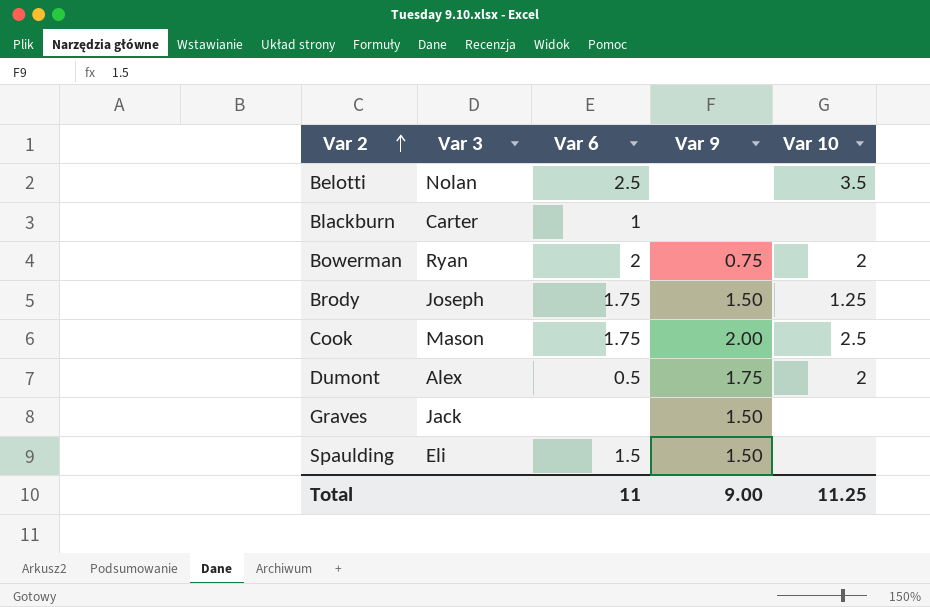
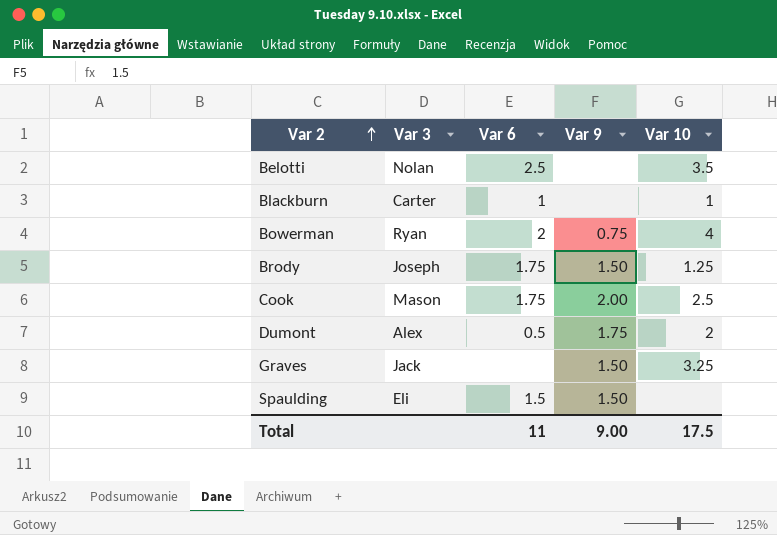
Blackburn | Var 10: none -> 1
Bowerman | Var 10: 2 -> 4
Graves | Var 10: none -> 3.25
Total | Var 10: 11.25 -> 17.5

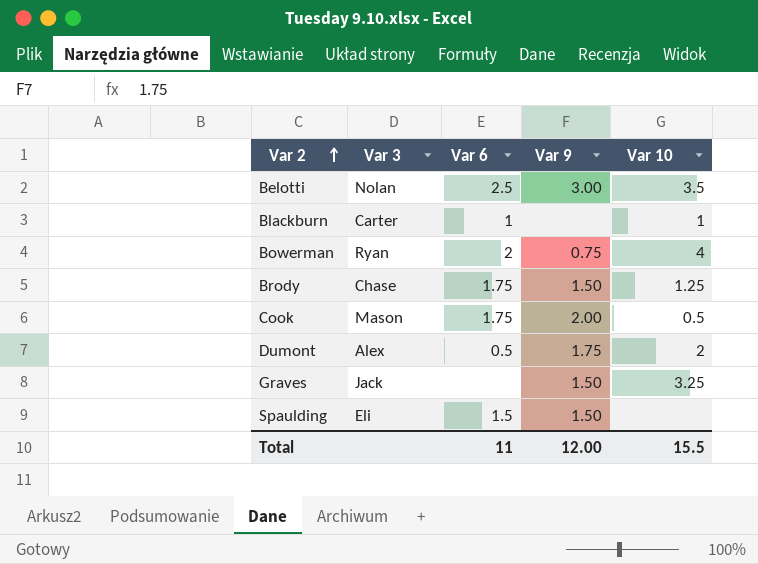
Belotti | Var 9: none -> 3.00
Brody | Var 3: Joseph -> Chase
Cook | Var 10: 2.5 -> 0.5
Total | Var 9: 9.00 -> 12.00
Total | Var 10: 17.5 -> 15.5

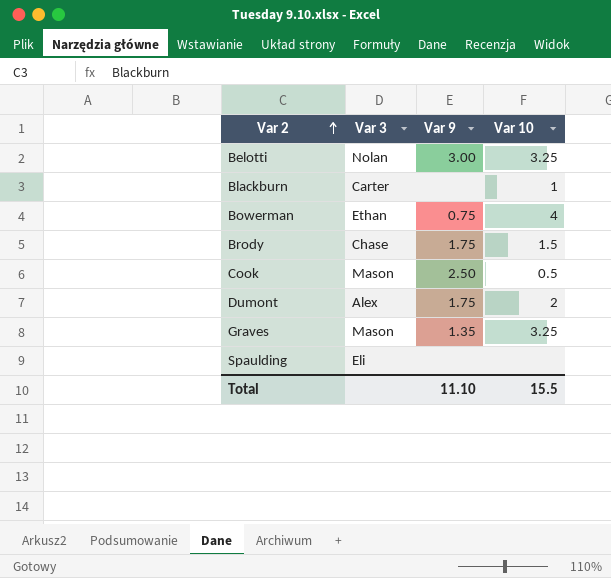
column Var 6 | position: 3 -> none
Belotti | Var 10: 3.5 -> 3.25
Bowerman | Var 3: Ryan -> Ethan
Brody | Var 9: 1.50 -> 1.75
Brody | Var 10: 1.25 -> 1.5
Cook | Var 9: 2.00 -> 2.50
Graves | Var 3: Jack -> Mason
Graves | Var 9: 1.50 -> 1.35
Spaulding | Var 9: 1.50 -> none
Total | Var 9: 12.00 -> 11.10

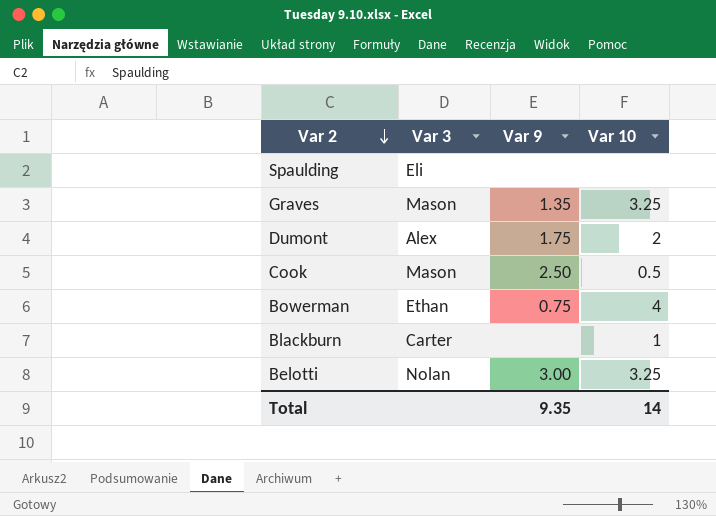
row order: Var 2 ascending -> Var 2 descending
row Brody: Chase | 1.75 | 1.5 -> none
Total | Var 9: 11.10 -> 9.35
Total | Var 10: 15.5 -> 14

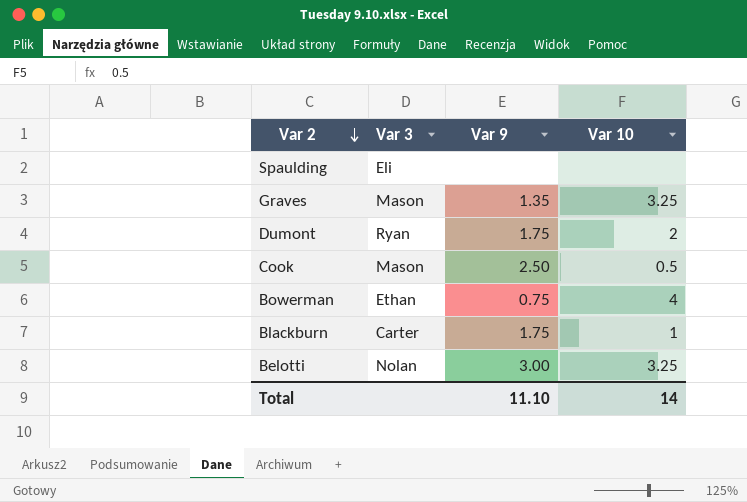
Dumont | Var 3: Alex -> Ryan
Blackburn | Var 9: none -> 1.75
Total | Var 9: 9.35 -> 11.10

